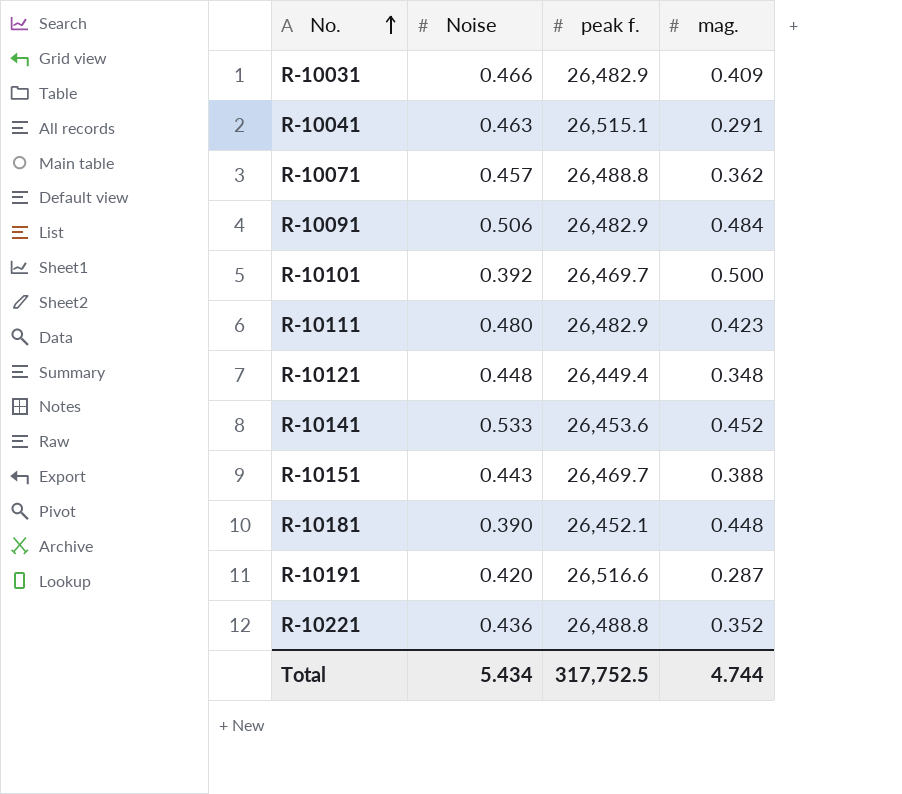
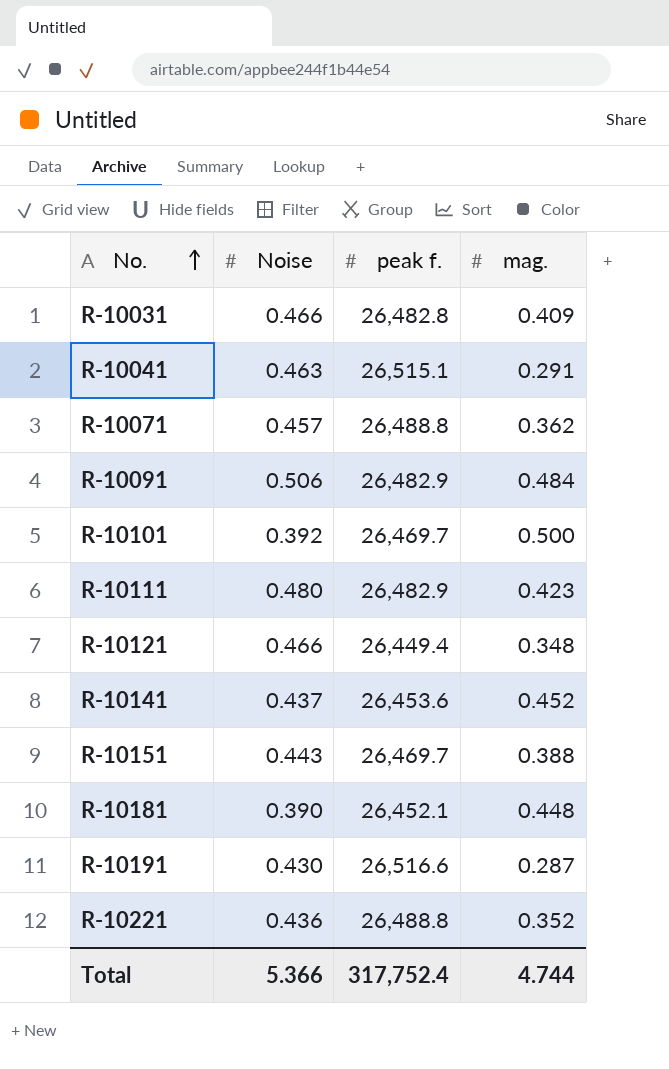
R-10031 | peak f.: 26,482.9 -> 26,482.8
R-10121 | Noise: 0.448 -> 0.466
R-10141 | Noise: 0.533 -> 0.437
R-10191 | Noise: 0.420 -> 0.430
Total | Noise: 5.434 -> 5.366
Total | peak f.: 317,752.5 -> 317,752.4

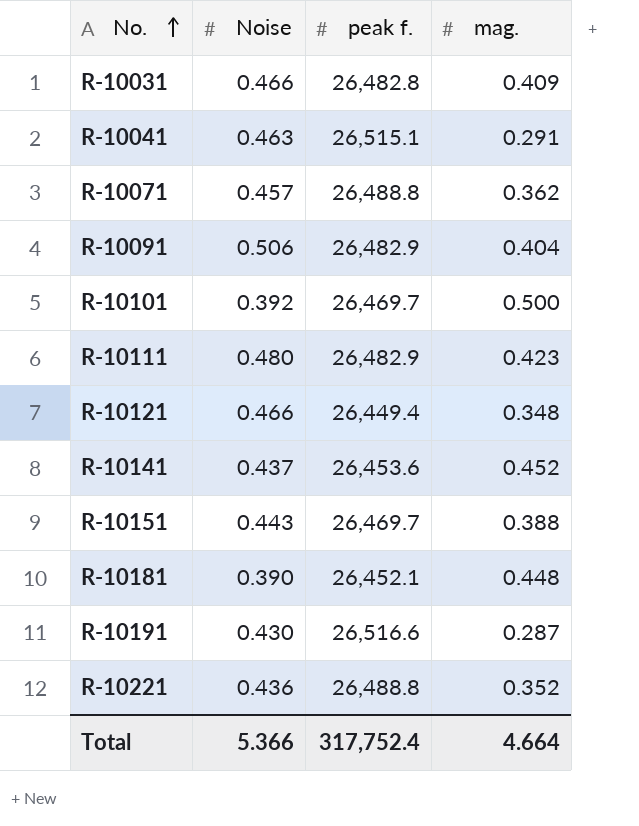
R-10091 | mag.: 0.484 -> 0.404
Total | mag.: 4.744 -> 4.664

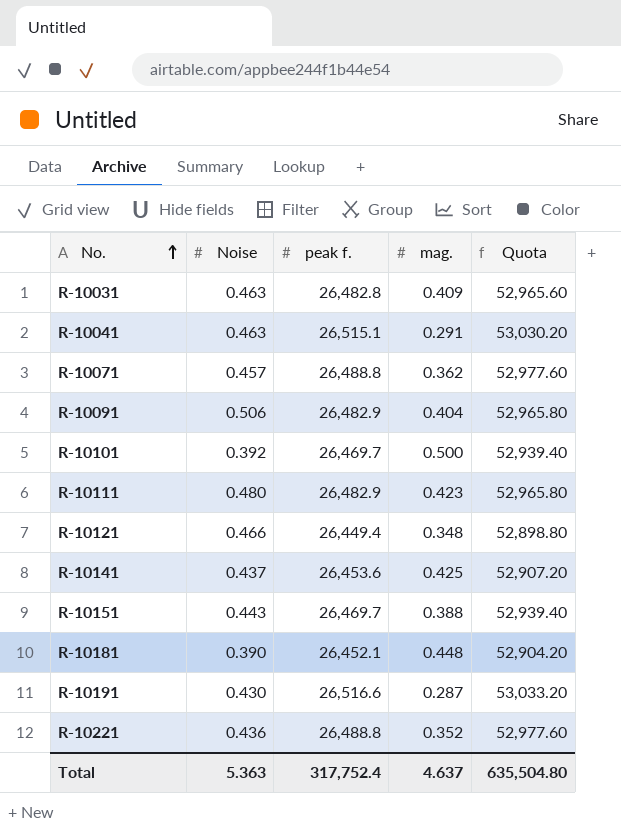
column Quota | formula: none -> [peak f.] * 2
R-10031 | Noise: 0.466 -> 0.463
R-10141 | mag.: 0.452 -> 0.425
Total | Noise: 5.366 -> 5.363
Total | mag.: 4.664 -> 4.637

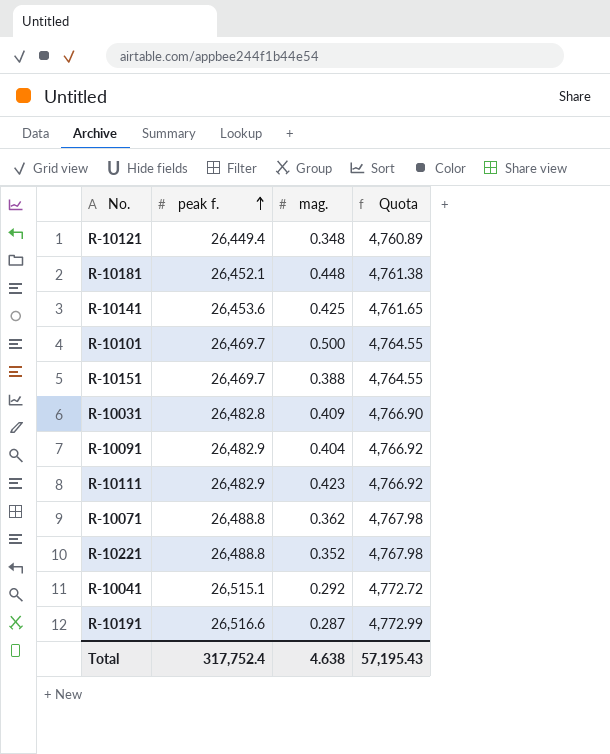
row order: No. ascending -> peak f. ascending
column Noise | position: 2 -> none
column Quota | formula: [peak f.] * 2 -> [peak f.] * 0.18
R-10041 | mag.: 0.291 -> 0.292
Total | mag.: 4.637 -> 4.638
Total | Quota: 635,504.80 -> 57,195.43

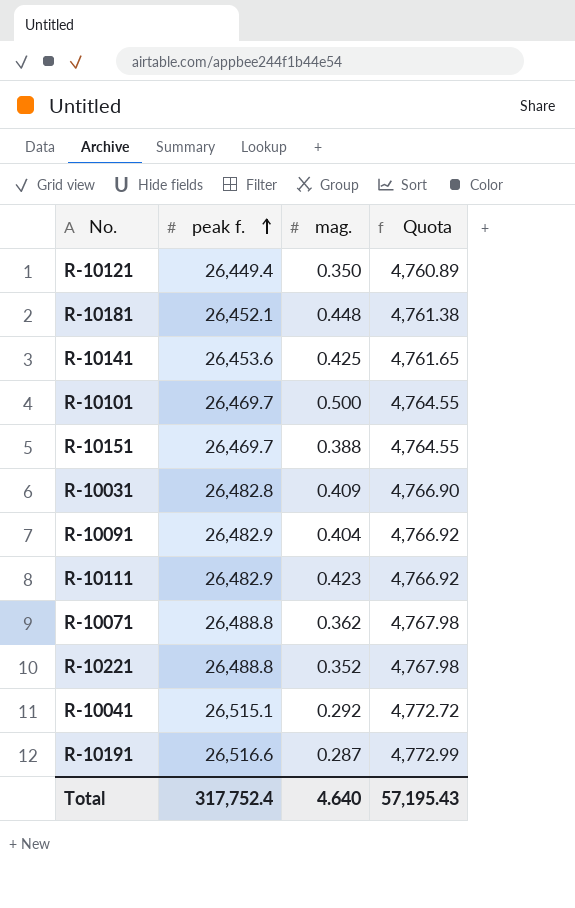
R-10121 | mag.: 0.348 -> 0.350
Total | mag.: 4.638 -> 4.640

